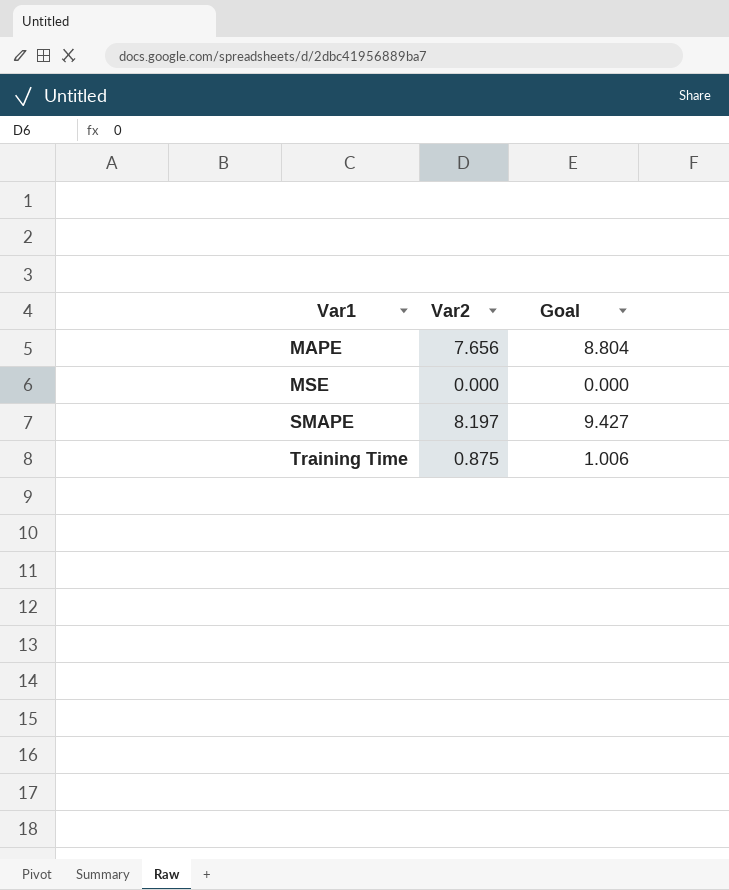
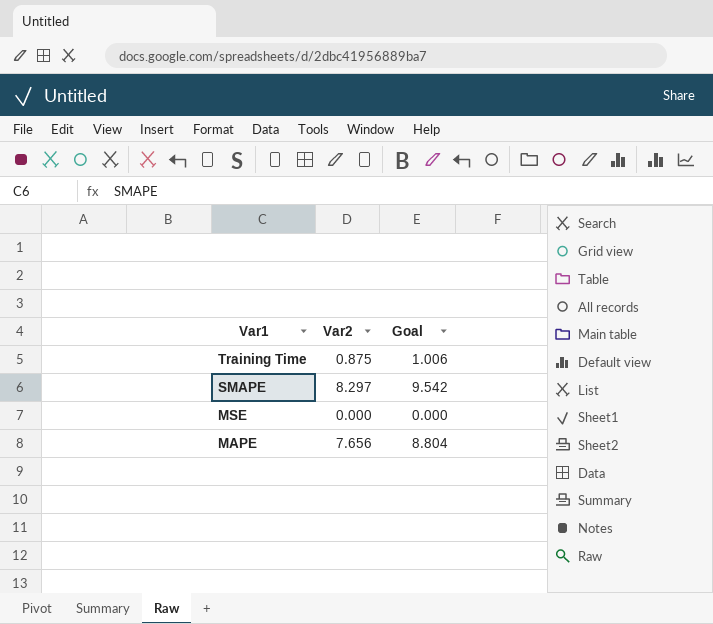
row order: Var1 ascending -> Var1 descending
SMAPE | Var2: 8.197 -> 8.297
SMAPE | Goal: 9.427 -> 9.542

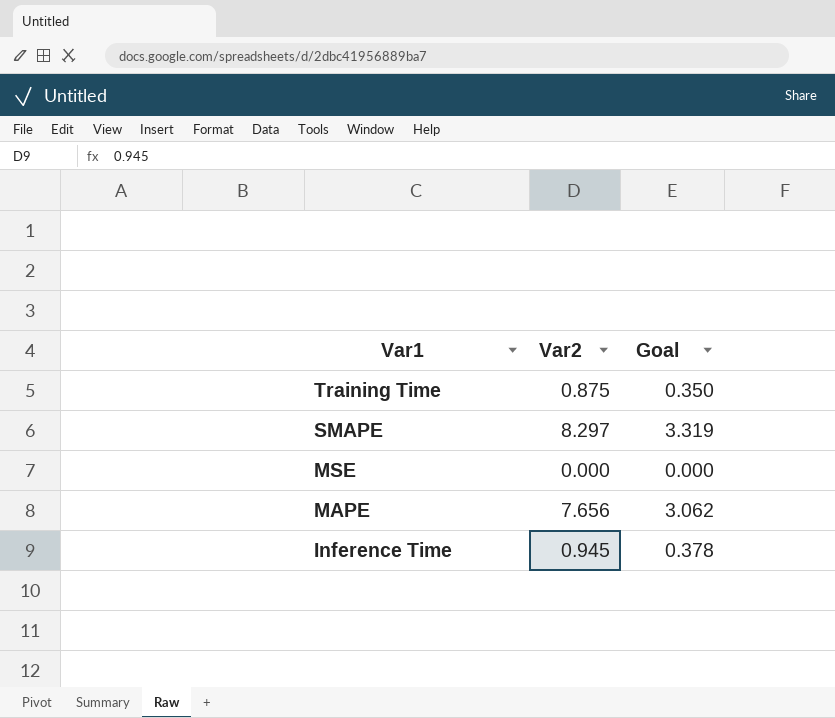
column Goal | formula: [Var2] * 1.15 -> [Var2] * 0.4
row Inference Time: none -> 0.945 | 0.378

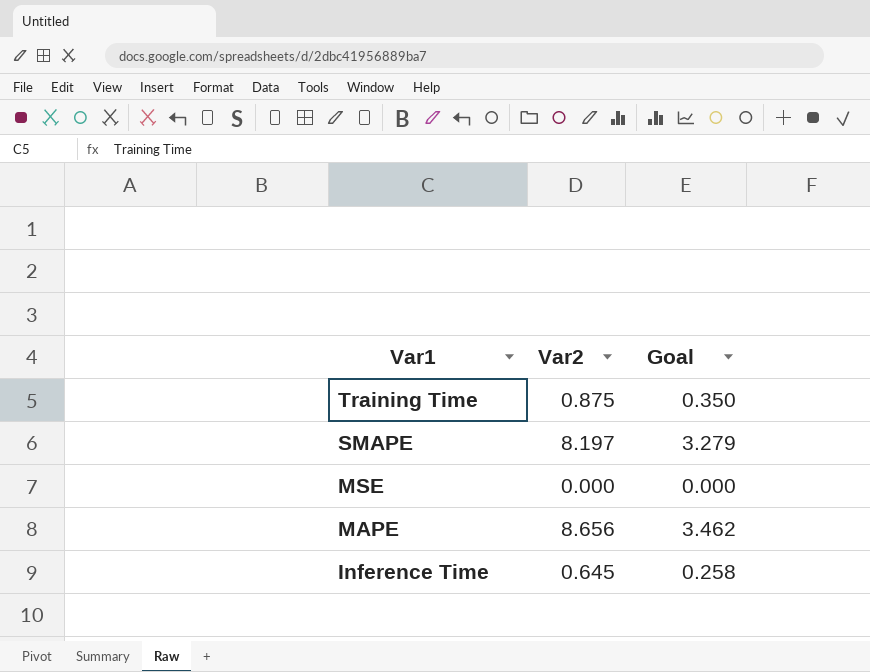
SMAPE | Var2: 8.297 -> 8.197
SMAPE | Goal: 3.319 -> 3.279
MAPE | Var2: 7.656 -> 8.656
MAPE | Goal: 3.062 -> 3.462
Inference Time | Var2: 0.945 -> 0.645
Inference Time | Goal: 0.378 -> 0.258

